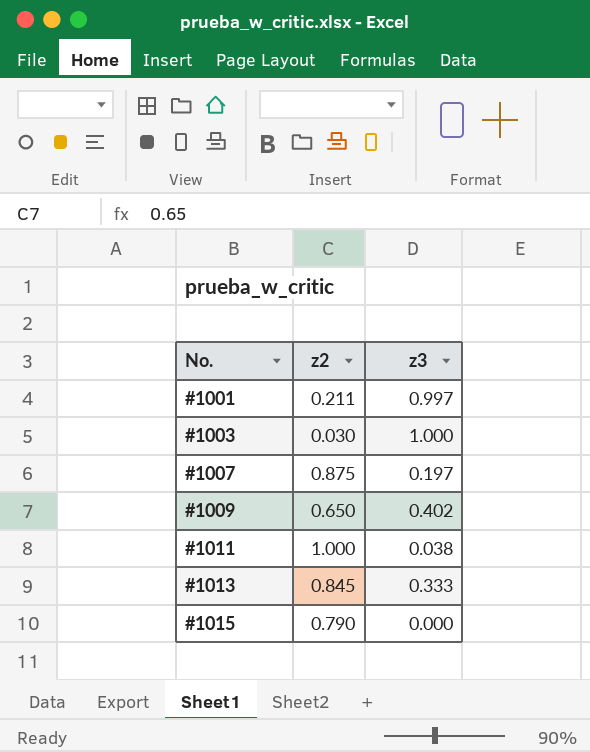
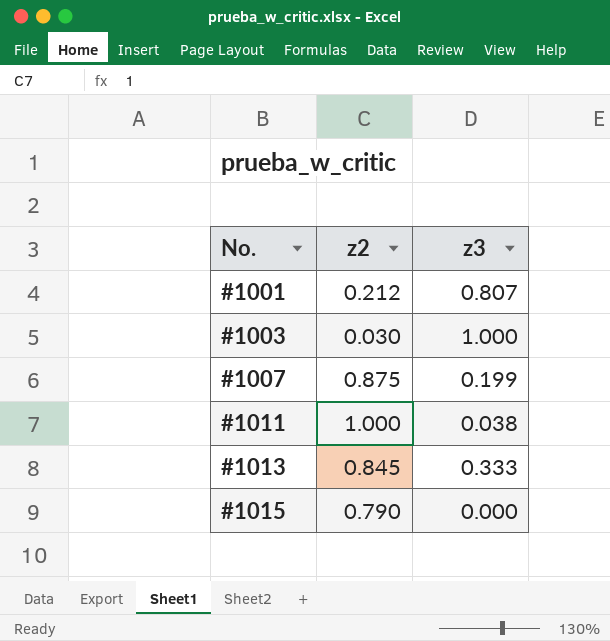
row #1009: 0.650 | 0.402 -> none
#1001 | z2: 0.211 -> 0.212
#1001 | z3: 0.997 -> 0.807
#1007 | z3: 0.197 -> 0.199

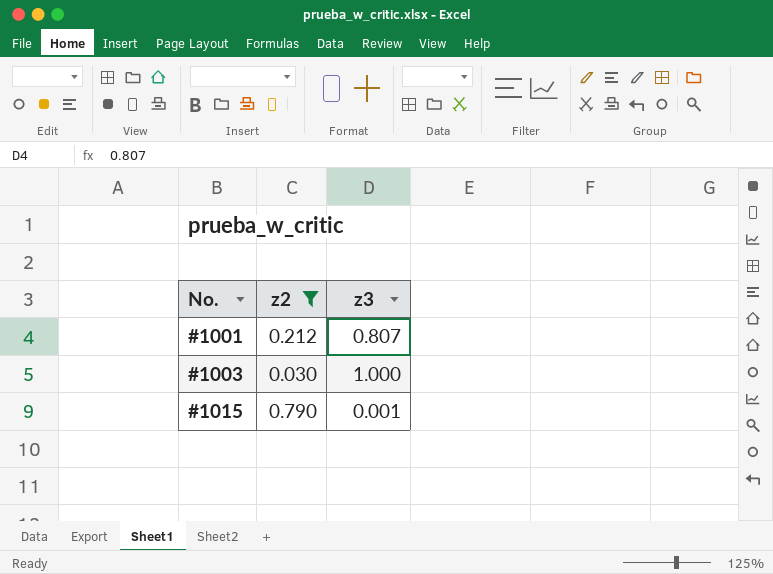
filter: none -> z2 <= 0.790
#1015 | z3: 0.000 -> 0.001

